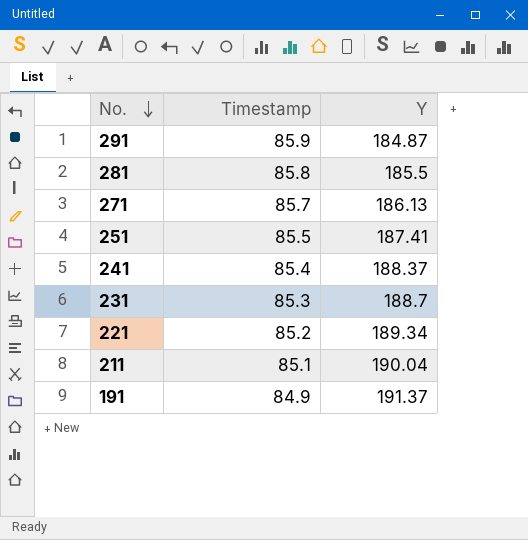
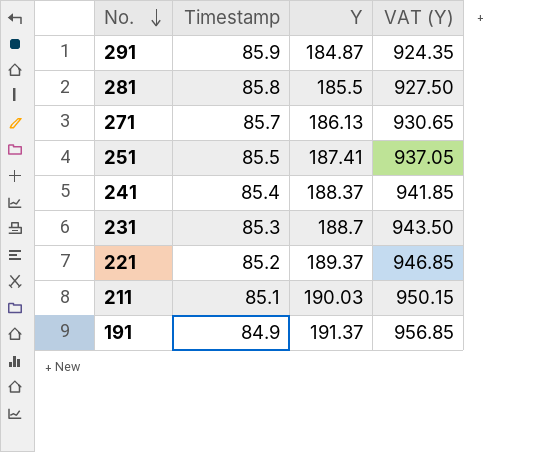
column VAT (Y) | formula: none -> [Y] * 5
221 | Y: 189.34 -> 189.37
211 | Y: 190.04 -> 190.03

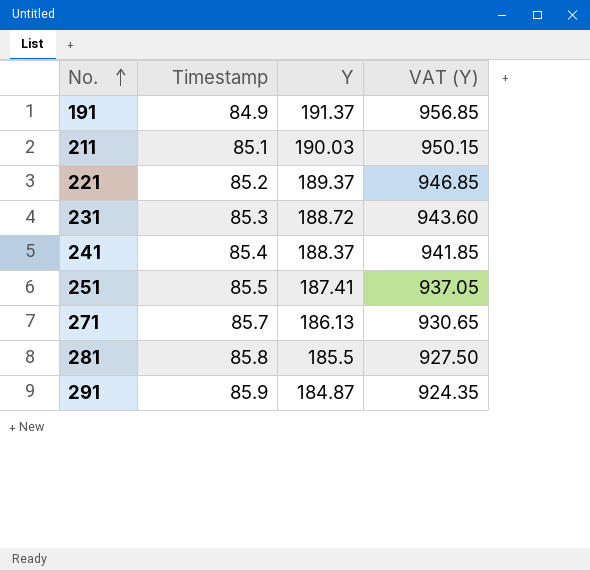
row order: No. descending -> No. ascending
231 | Y: 188.7 -> 188.72
231 | VAT (Y): 943.50 -> 943.60

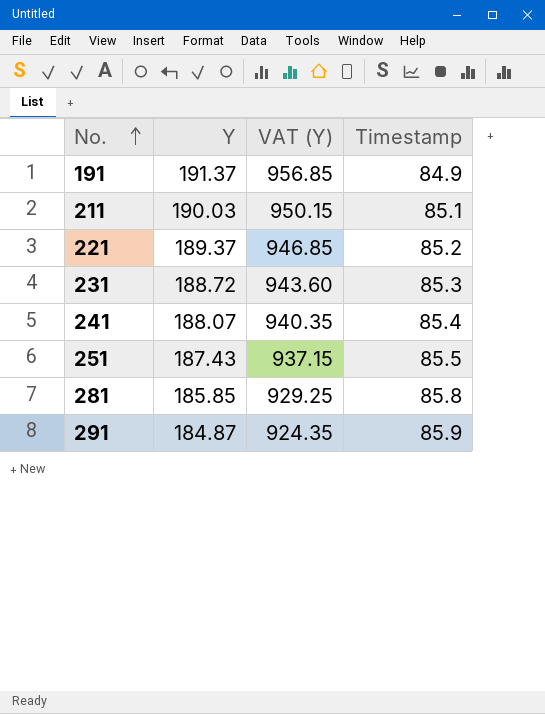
column Timestamp | position: 2 -> 4
row 271: 85.7 | 186.13 | 930.65 -> none
241 | Y: 188.37 -> 188.07
241 | VAT (Y): 941.85 -> 940.35
251 | Y: 187.41 -> 187.43
251 | VAT (Y): 937.05 -> 937.15
281 | Y: 185.5 -> 185.85
281 | VAT (Y): 927.50 -> 929.25

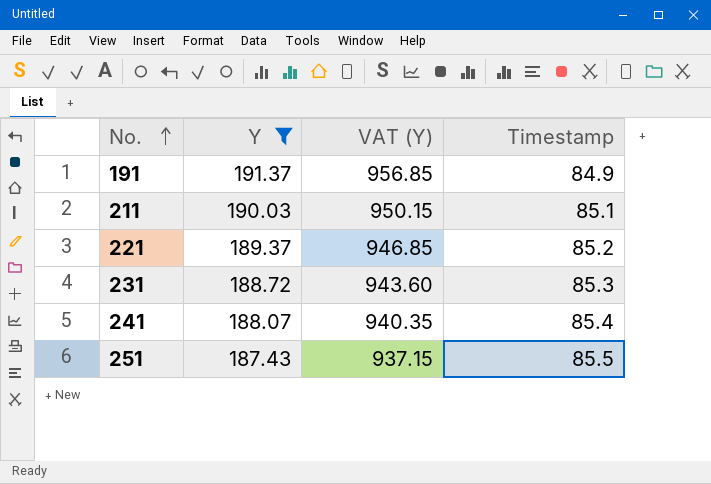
filter: none -> Y >= 187.43

